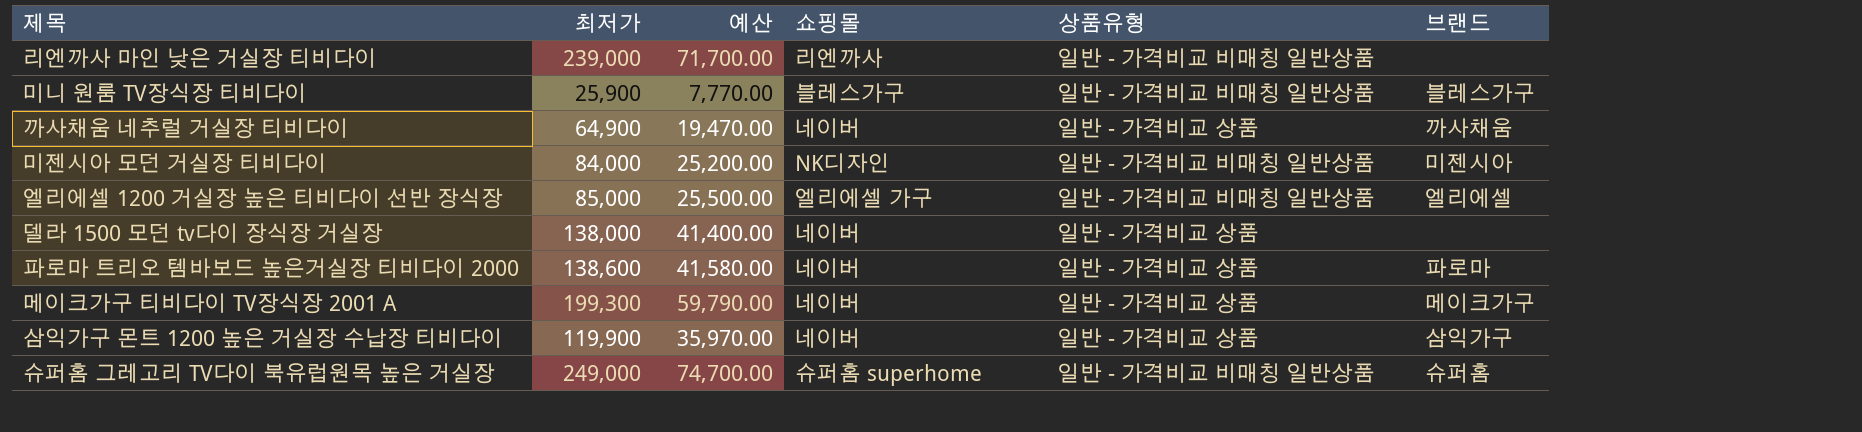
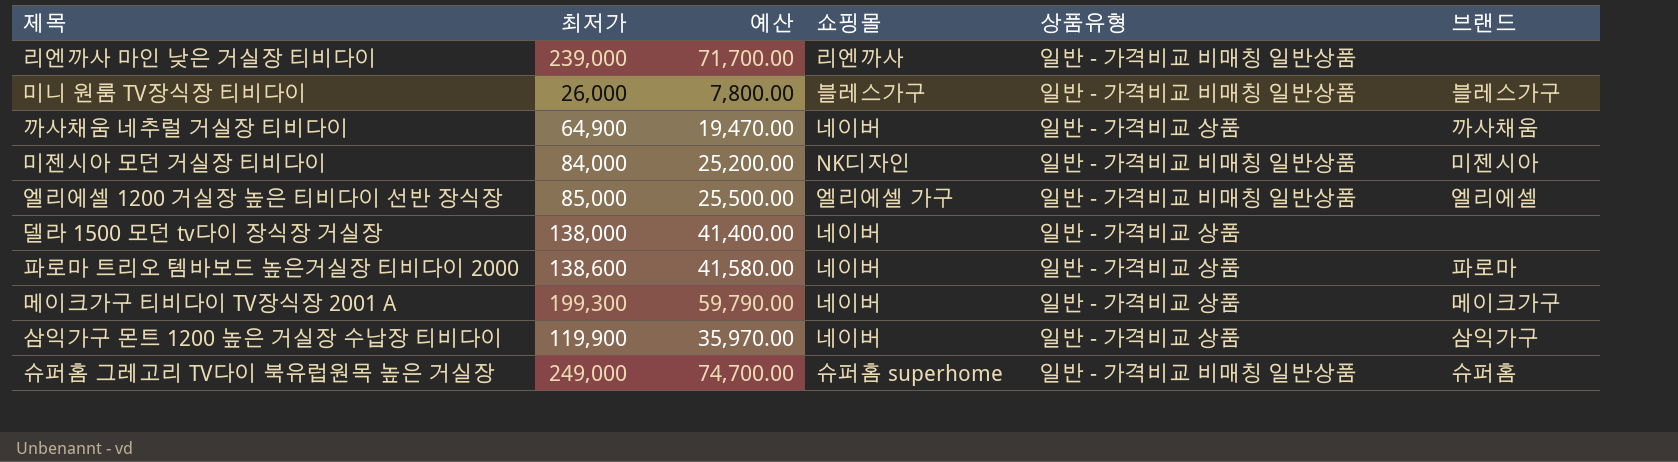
미니 원룸 TV장식장 티비다이 | 최저가: 25,900 -> 26,000
미니 원룸 TV장식장 티비다이 | 예산: 7,770.00 -> 7,800.00

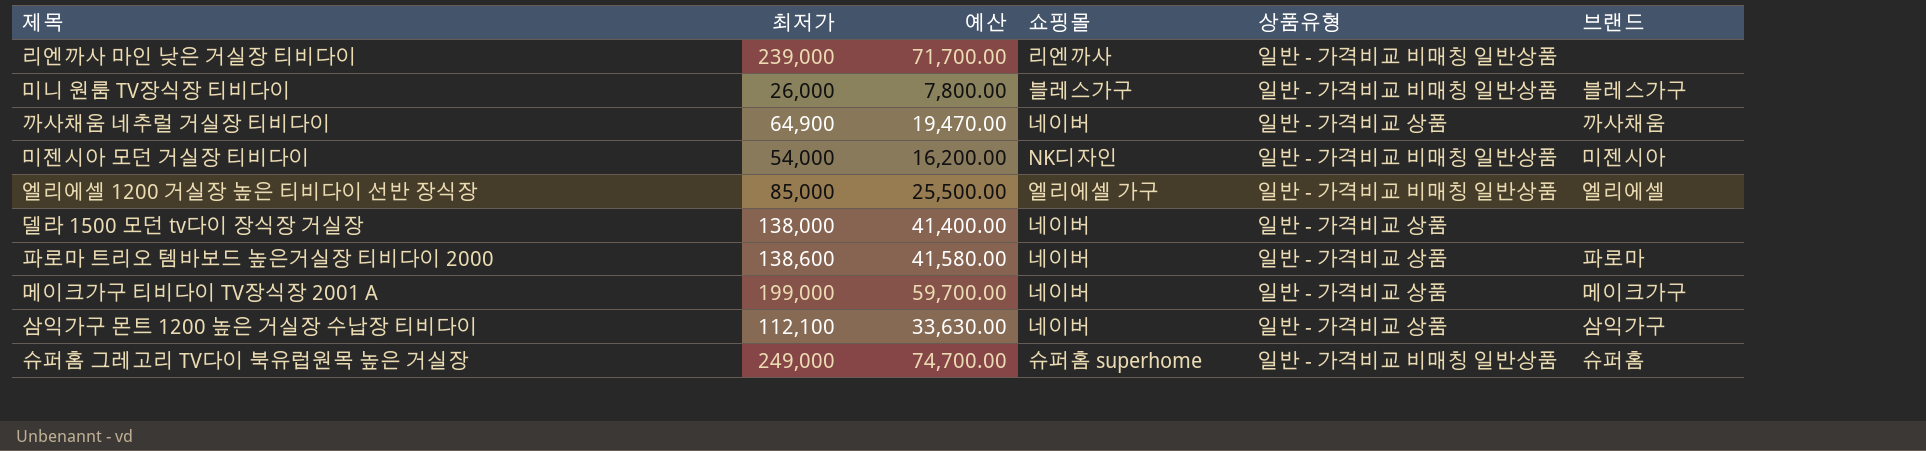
미젠시아 모던 거실장 티비다이 | 최저가: 84,000 -> 54,000
미젠시아 모던 거실장 티비다이 | 예산: 25,200.00 -> 16,200.00
메이크가구 티비다이 TV장식장 2001 A | 최저가: 199,300 -> 199,000
메이크가구 티비다이 TV장식장 2001 A | 예산: 59,790.00 -> 59,700.00
삼익가구 몬트 1200 높은 거실장 수납장 티비다이 | 최저가: 119,900 -> 112,100
삼익가구 몬트 1200 높은 거실장 수납장 티비다이 | 예산: 35,970.00 -> 33,630.00

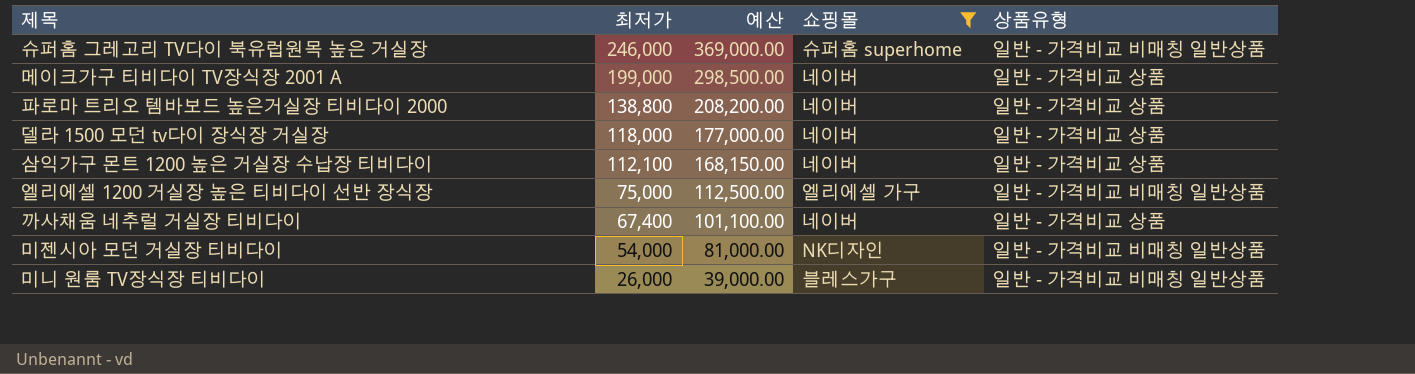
filter: none -> 쇼핑몰 != 리엔까사
row order: none -> 최저가 descending
column 브랜드 | position: 6 -> none
column 예산 | formula: [최저가] * 0.3 -> [최저가] * 1.5
슈퍼홈 그레고리 TV다이 북유럽원목 높은 거실장 | 최저가: 249,000 -> 246,000
파로마 트리오 템바보드 높은거실장 티비다이 2000 | 최저가: 138,600 -> 138,800
델라 1500 모던 tv다이 장식장 거실장 | 최저가: 138,000 -> 118,000
엘리에셀 1200 거실장 높은 티비다이 선반 장식장 | 최저가: 85,000 -> 75,000
까사채움 네추럴 거실장 티비다이 | 최저가: 64,900 -> 67,400

